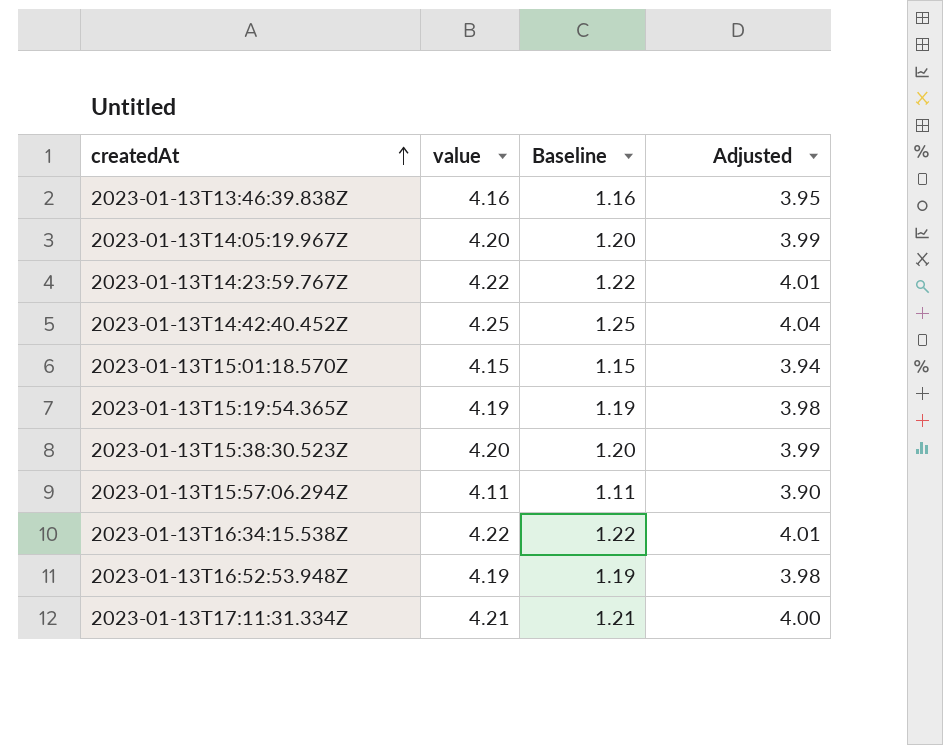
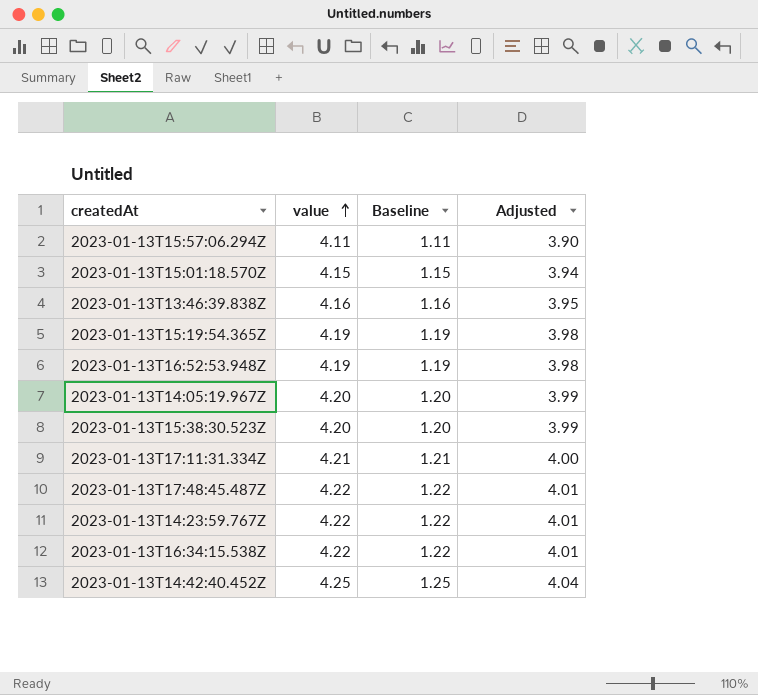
row order: createdAt ascending -> value ascending
row 2023-01-13T17:48:45.487Z: none -> 4.22 | 1.22 | 4.01

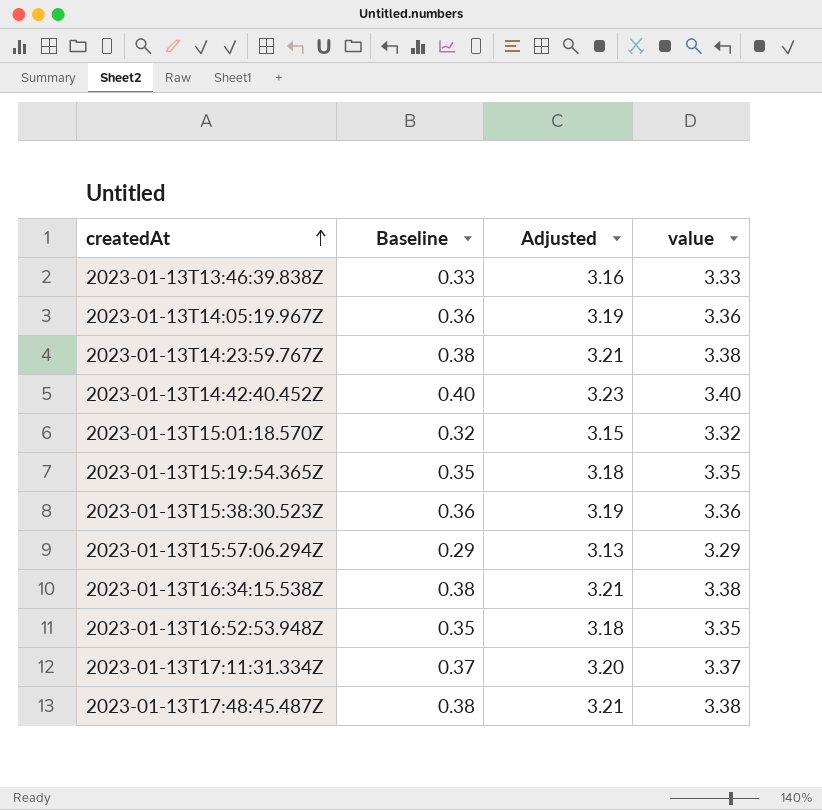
row order: value ascending -> createdAt ascending
column value | position: 2 -> 4
2023-01-13T13:46:39.838Z | Baseline: 1.16 -> 0.33
2023-01-13T13:46:39.838Z | Adjusted: 3.95 -> 3.16
2023-01-13T13:46:39.838Z | value: 4.16 -> 3.33
2023-01-13T14:05:19.967Z | Baseline: 1.20 -> 0.36
2023-01-13T14:05:19.967Z | Adjusted: 3.99 -> 3.19
2023-01-13T14:05:19.967Z | value: 4.20 -> 3.36
2023-01-13T14:23:59.767Z | Baseline: 1.22 -> 0.38
2023-01-13T14:23:59.767Z | Adjusted: 4.01 -> 3.21
2023-01-13T14:23:59.767Z | value: 4.22 -> 3.38
2023-01-13T14:42:40.452Z | Baseline: 1.25 -> 0.40
2023-01-13T14:42:40.452Z | Adjusted: 4.04 -> 3.23
2023-01-13T14:42:40.452Z | value: 4.25 -> 3.40
2023-01-13T15:01:18.570Z | Baseline: 1.15 -> 0.32
2023-01-13T15:01:18.570Z | Adjusted: 3.94 -> 3.15
2023-01-13T15:01:18.570Z | value: 4.15 -> 3.32
2023-01-13T15:19:54.365Z | Baseline: 1.19 -> 0.35
2023-01-13T15:19:54.365Z | Adjusted: 3.98 -> 3.18
2023-01-13T15:19:54.365Z | value: 4.19 -> 3.35
2023-01-13T15:38:30.523Z | Baseline: 1.20 -> 0.36
2023-01-13T15:38:30.523Z | Adjusted: 3.99 -> 3.19
2023-01-13T15:38:30.523Z | value: 4.20 -> 3.36
2023-01-13T15:57:06.294Z | Baseline: 1.11 -> 0.29
2023-01-13T15:57:06.294Z | Adjusted: 3.90 -> 3.13
2023-01-13T15:57:06.294Z | value: 4.11 -> 3.29
2023-01-13T16:34:15.538Z | Baseline: 1.22 -> 0.38
2023-01-13T16:34:15.538Z | Adjusted: 4.01 -> 3.21
2023-01-13T16:34:15.538Z | value: 4.22 -> 3.38
2023-01-13T16:52:53.948Z | Baseline: 1.19 -> 0.35
2023-01-13T16:52:53.948Z | Adjusted: 3.98 -> 3.18
2023-01-13T16:52:53.948Z | value: 4.19 -> 3.35
2023-01-13T17:11:31.334Z | Baseline: 1.21 -> 0.37
2023-01-13T17:11:31.334Z | Adjusted: 4.00 -> 3.20
2023-01-13T17:11:31.334Z | value: 4.21 -> 3.37
2023-01-13T17:48:45.487Z | Baseline: 1.22 -> 0.38
2023-01-13T17:48:45.487Z | Adjusted: 4.01 -> 3.21
2023-01-13T17:48:45.487Z | value: 4.22 -> 3.38

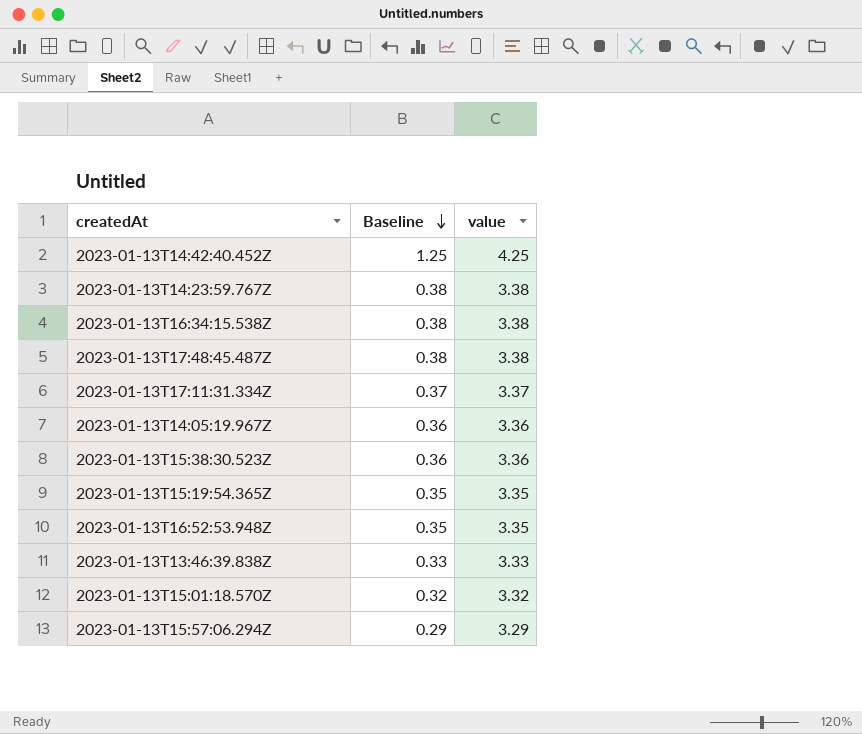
row order: createdAt ascending -> Baseline descending
column Adjusted | formula: [value] * 0.95 -> none
2023-01-13T14:42:40.452Z | Baseline: 0.40 -> 1.25
2023-01-13T14:42:40.452Z | value: 3.40 -> 4.25

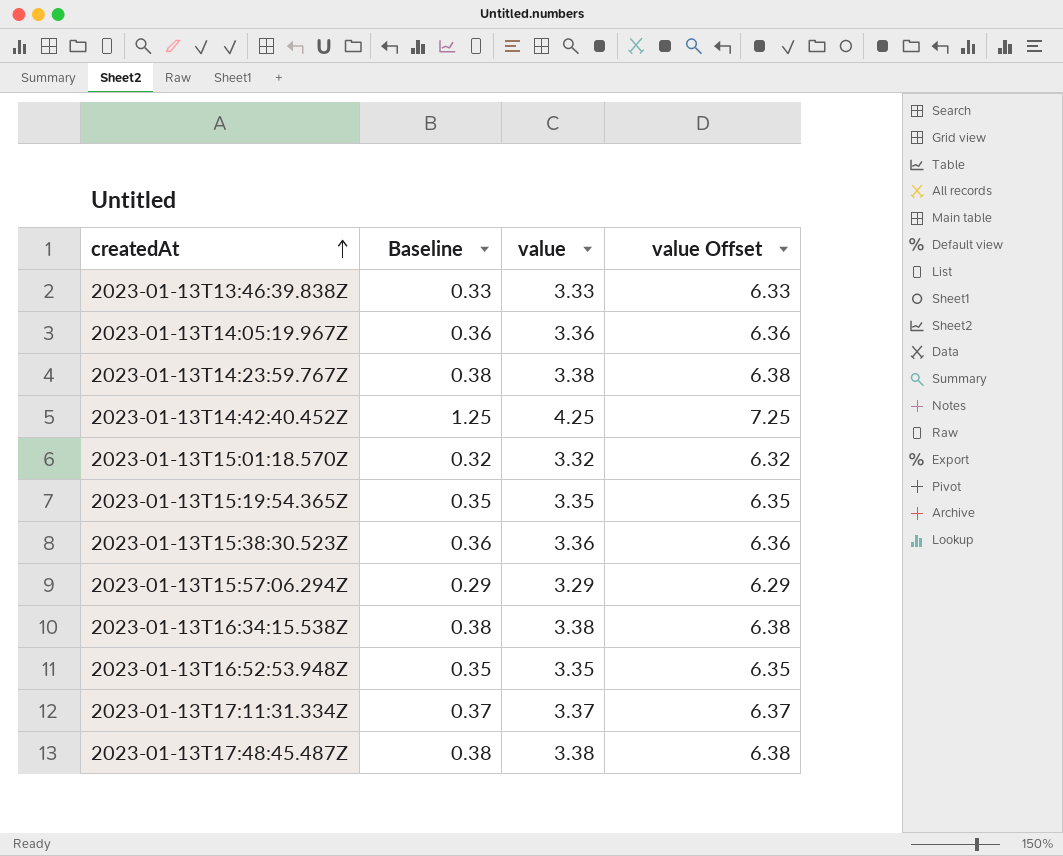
row order: Baseline descending -> createdAt ascending
column value Offset | formula: none -> [value] + 3

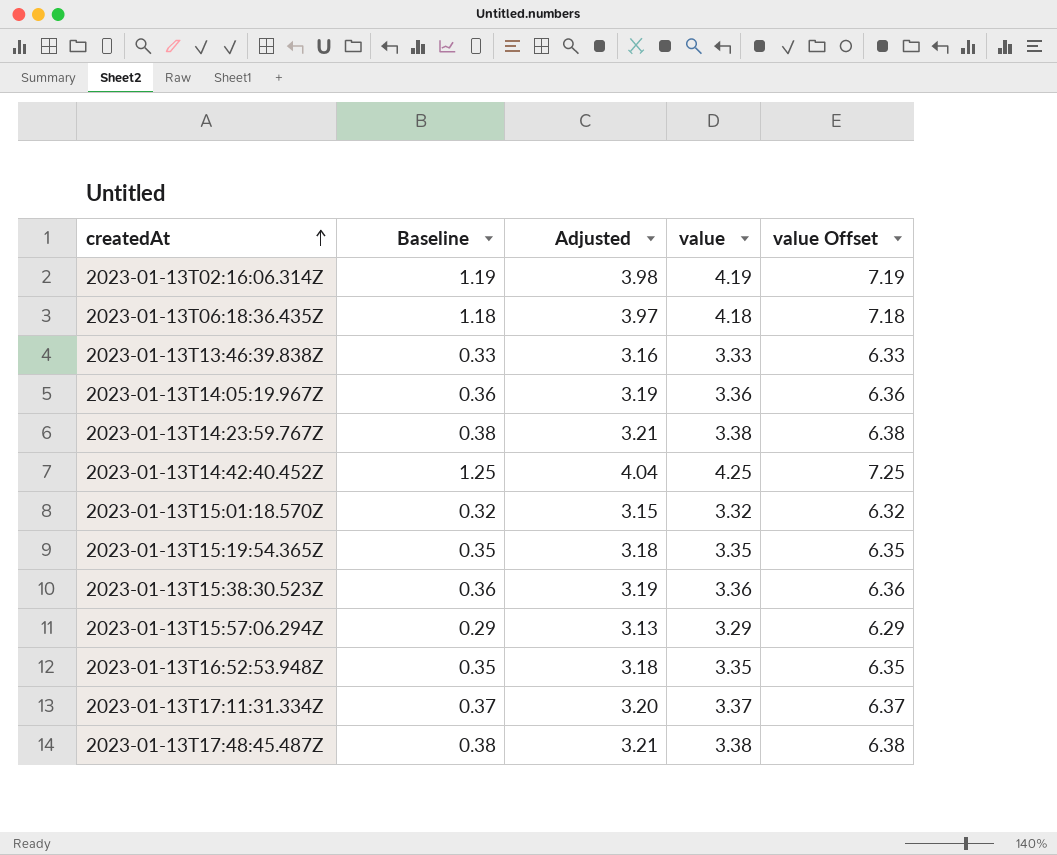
column Adjusted | formula: none -> [value] * 0.95
row 2023-01-13T16:34:15.538Z: 0.38 | 3.38 | 6.38 -> none
row 2023-01-13T02:16:06.314Z: none -> 1.19 | 3.98 | 4.19 | 7.19
row 2023-01-13T06:18:36.435Z: none -> 1.18 | 3.97 | 4.18 | 7.18

